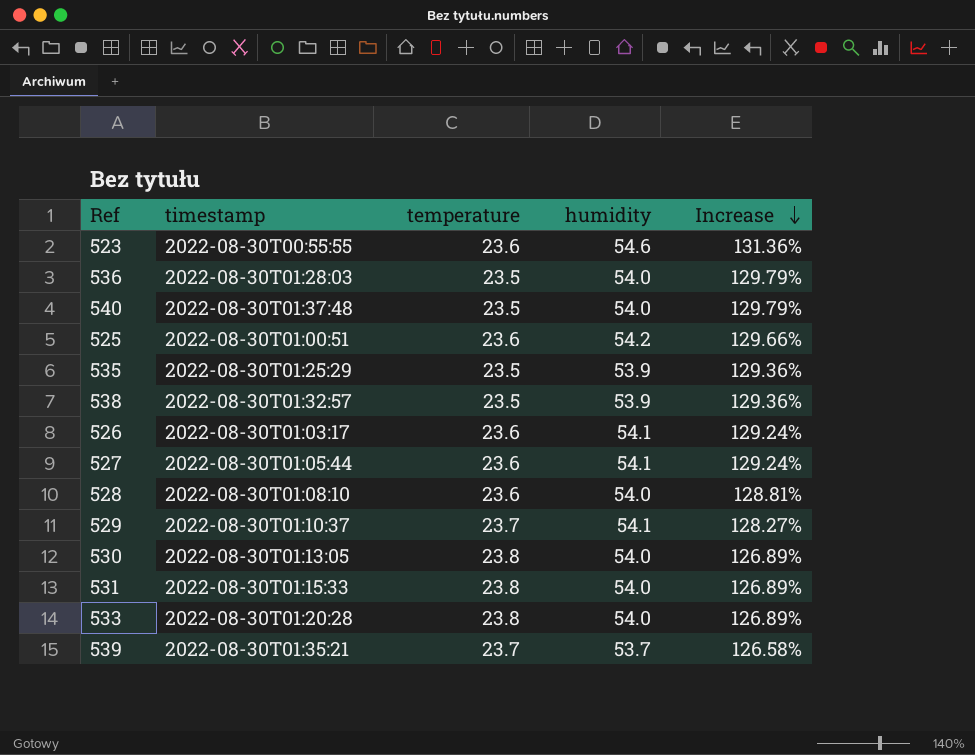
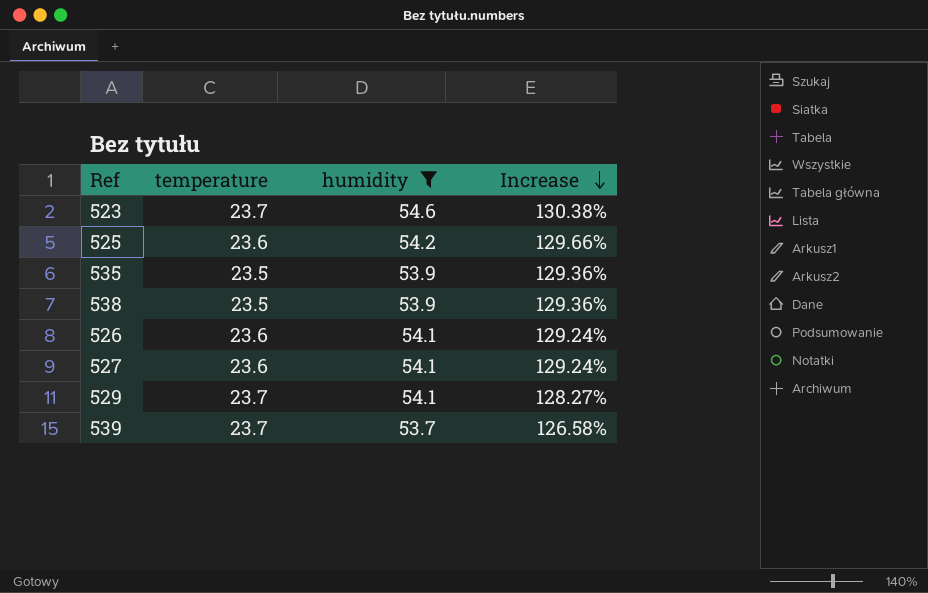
filter: none -> humidity != 54.0
column timestamp | position: 2 -> none
523 | temperature: 23.6 -> 23.7
523 | Increase: 131.36% -> 130.38%

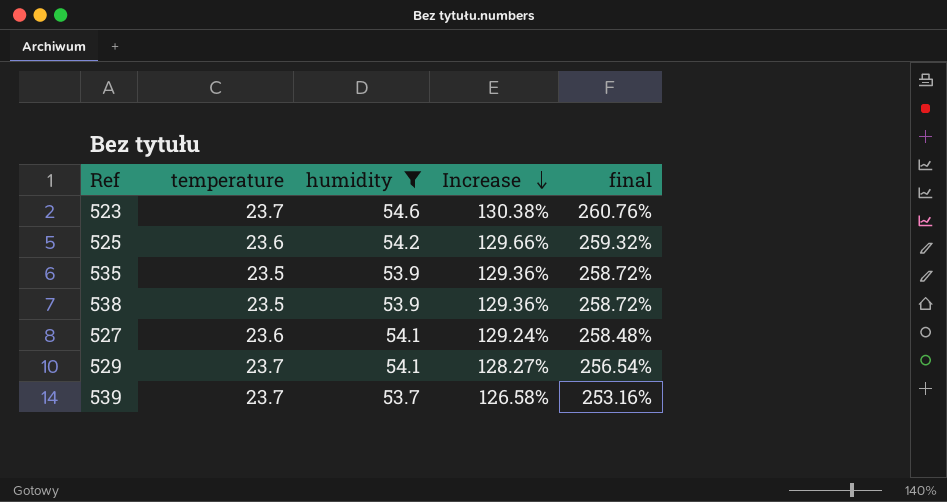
column final | formula: none -> [Increase] * 2
row 526: 23.6 | 54.1 | 129.24% -> none

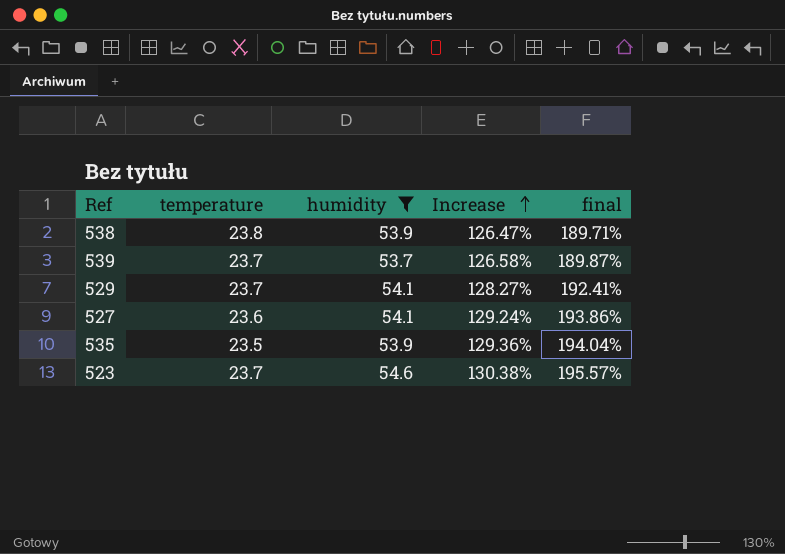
row order: Increase descending -> Increase ascending
column final | formula: [Increase] * 2 -> [Increase] * 1.5
row 525: 23.6 | 54.2 | 129.66% | 259.32% -> none
538 | temperature: 23.5 -> 23.8
538 | Increase: 129.36% -> 126.47%

